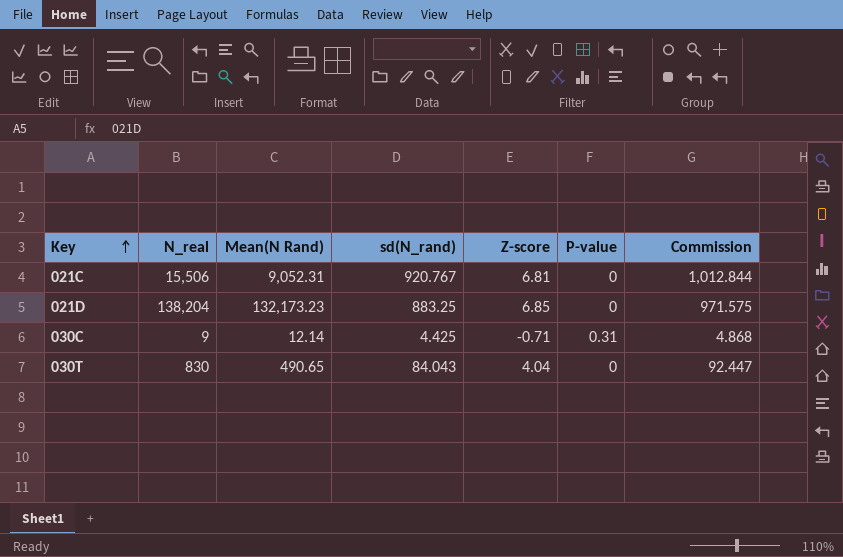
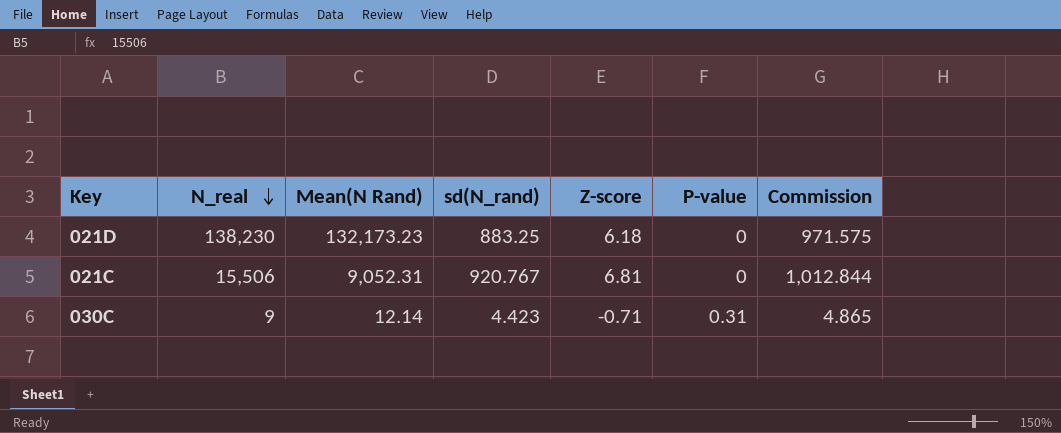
row order: Key ascending -> N_real descending
row 030T: 830 | 490.65 | 84.043 | 4.04 | 0 | 92.447 -> none
021D | N_real: 138,204 -> 138,230
021D | Z-score: 6.85 -> 6.18
030C | sd(N_rand): 4.425 -> 4.423
030C | Commission: 4.868 -> 4.865

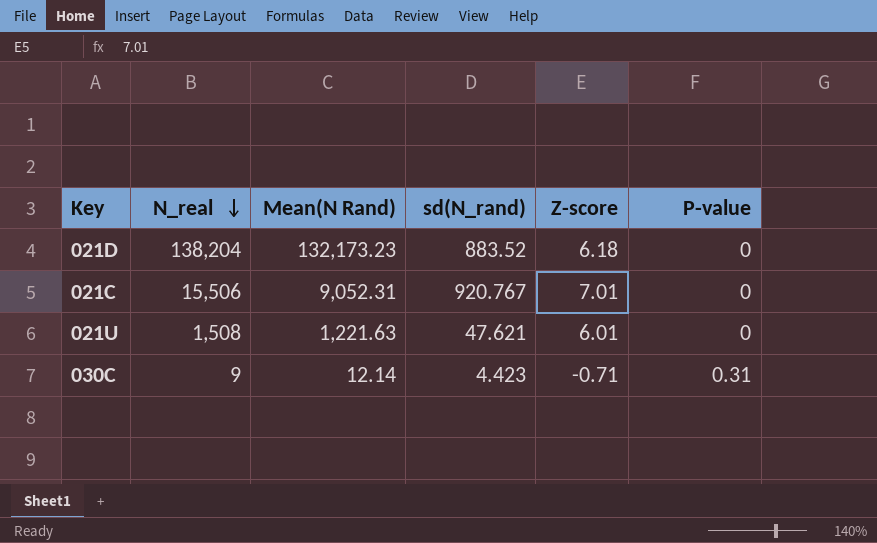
column Commission | formula: [sd(N_rand)] * 1.1 -> none
021D | N_real: 138,230 -> 138,204
021D | sd(N_rand): 883.25 -> 883.52
021C | Z-score: 6.81 -> 7.01
row 021U: none -> 1,508 | 1,221.63 | 47.621 | 6.01 | 0

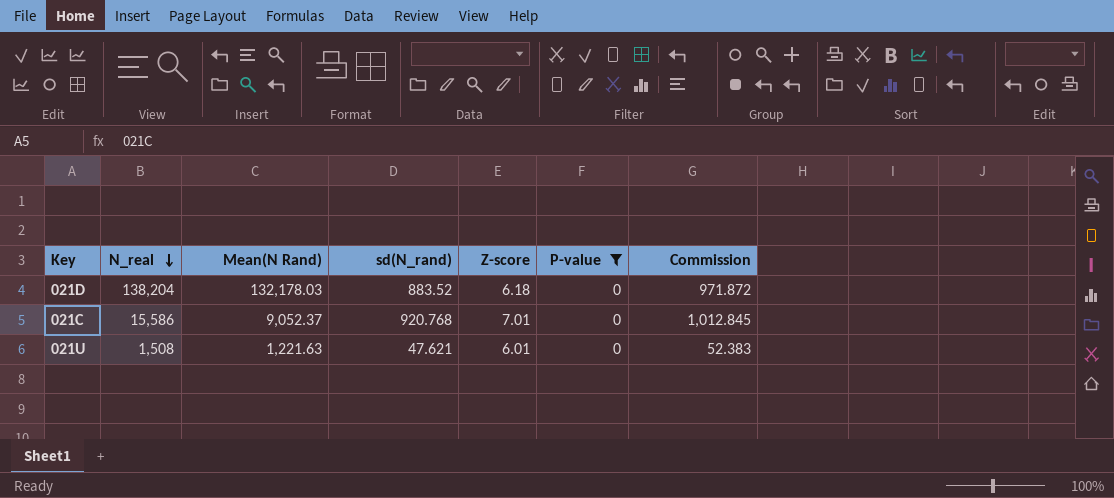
filter: none -> P-value = 0
column Commission | formula: none -> [sd(N_rand)] * 1.1
021D | Mean(N Rand): 132,173.23 -> 132,178.03
021C | N_real: 15,506 -> 15,586
021C | Mean(N Rand): 9,052.31 -> 9,052.37
021C | sd(N_rand): 920.767 -> 920.768

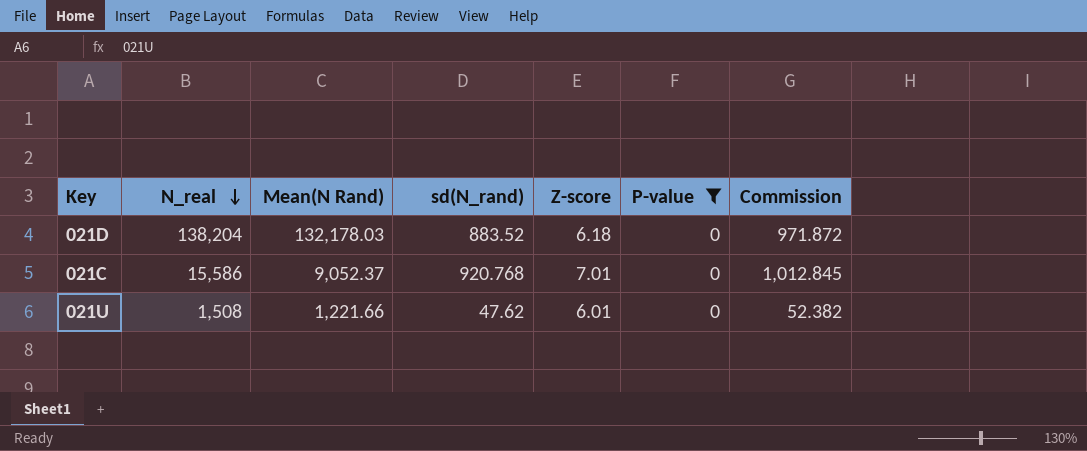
021U | Mean(N Rand): 1,221.63 -> 1,221.66
021U | sd(N_rand): 47.621 -> 47.62
021U | Commission: 52.383 -> 52.382

